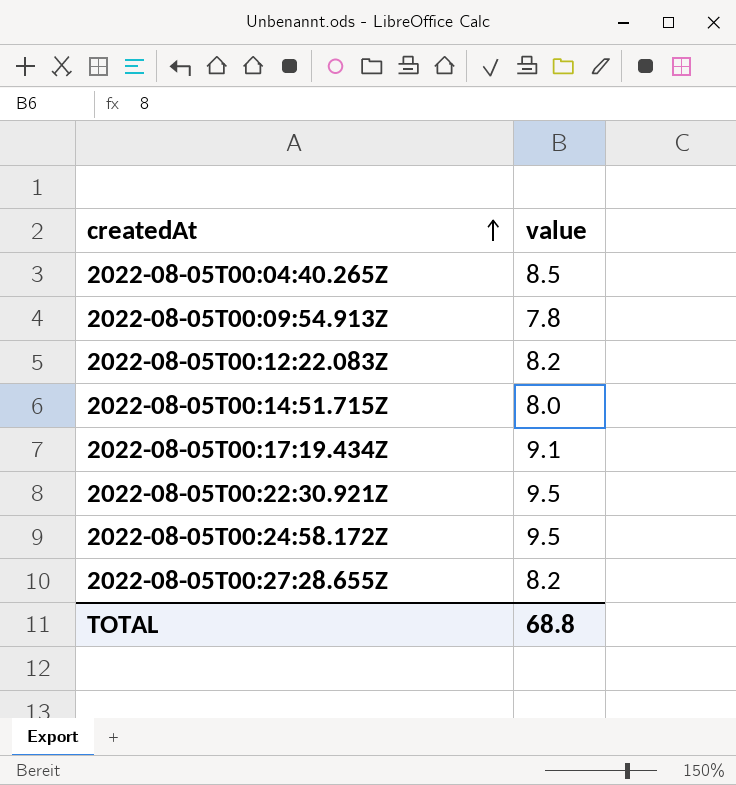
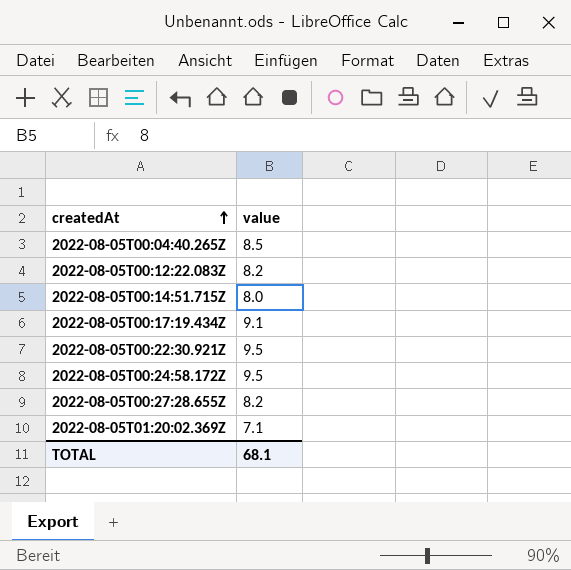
row 2022-08-05T00:09:54.913Z: 7.8 -> none
row 2022-08-05T01:20:02.369Z: none -> 7.1
TOTAL | value: 68.8 -> 68.1

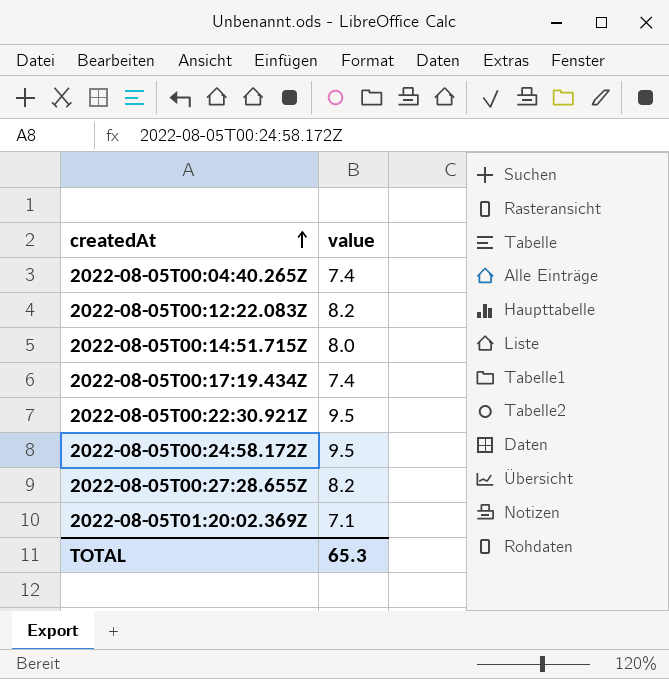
2022-08-05T00:04:40.265Z | value: 8.5 -> 7.4
2022-08-05T00:17:19.434Z | value: 9.1 -> 7.4
TOTAL | value: 68.1 -> 65.3

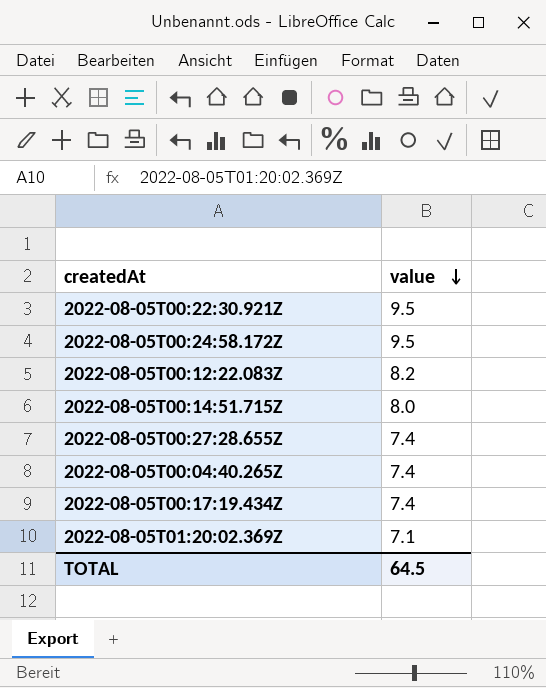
row order: createdAt ascending -> value descending
2022-08-05T00:27:28.655Z | value: 8.2 -> 7.4
TOTAL | value: 65.3 -> 64.5

